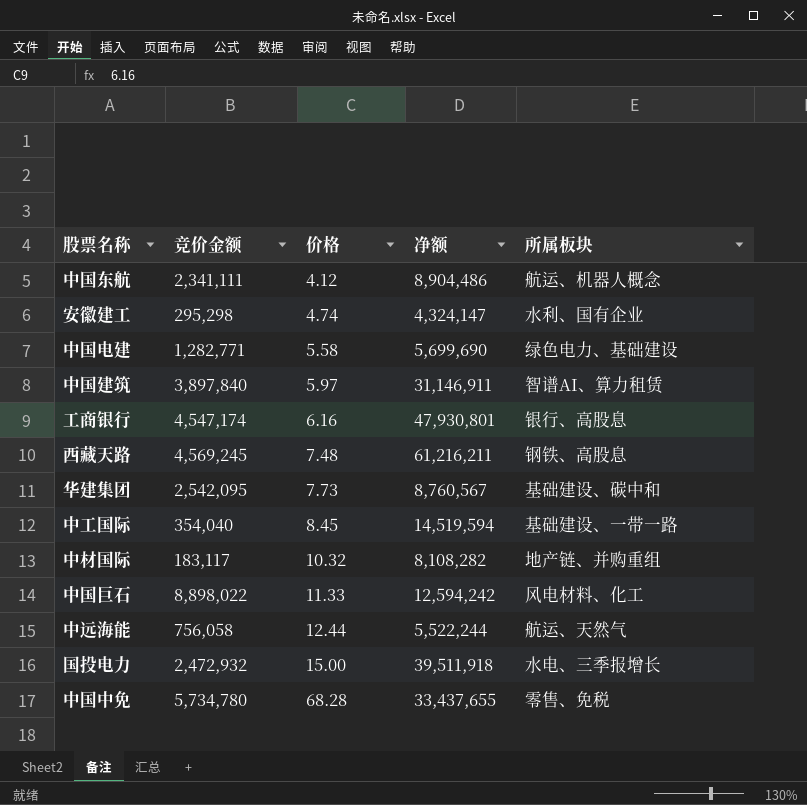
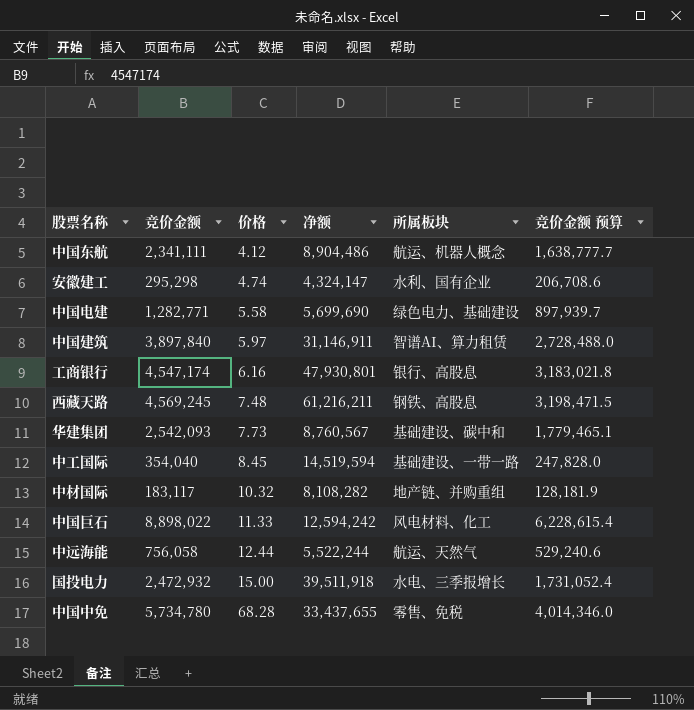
column 竞价金额 预算 | formula: none -> [竞价金额] * 0.7
华建集团 | 竞价金额: 2,542,095 -> 2,542,093

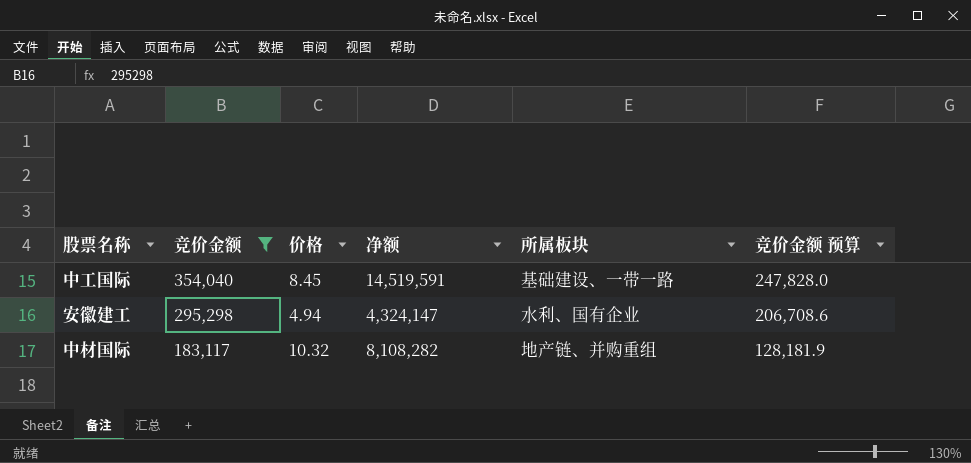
filter: none -> 竞价金额 <= 354,040
row order: 价格 ascending -> 竞价金额 descending
中工国际 | 净额: 14,519,594 -> 14,519,591
安徽建工 | 价格: 4.74 -> 4.94

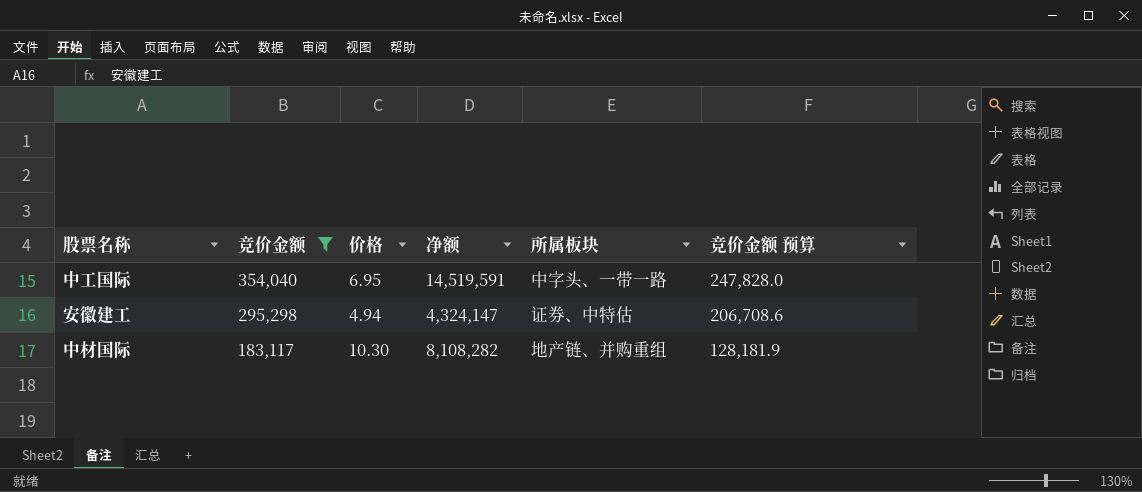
中工国际 | 价格: 8.45 -> 6.95
中工国际 | 所属板块: 基础建设、一带一路 -> 中字头、一带一路
安徽建工 | 所属板块: 水利、国有企业 -> 证券、中特估
中材国际 | 价格: 10.32 -> 10.30

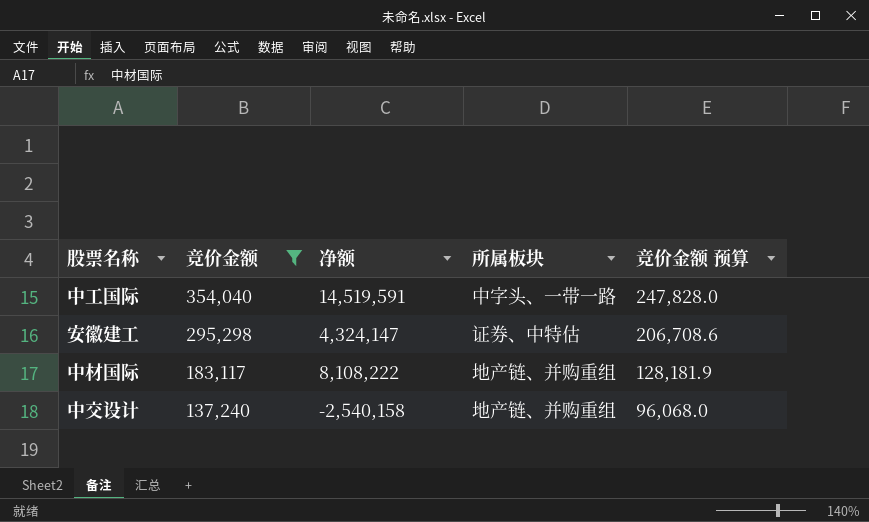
column 价格 | position: 3 -> none
中材国际 | 净额: 8,108,282 -> 8,108,222
row 中交设计: none -> 137,240 | -2,540,158 | 地产链、并购重组 | 96,068.0

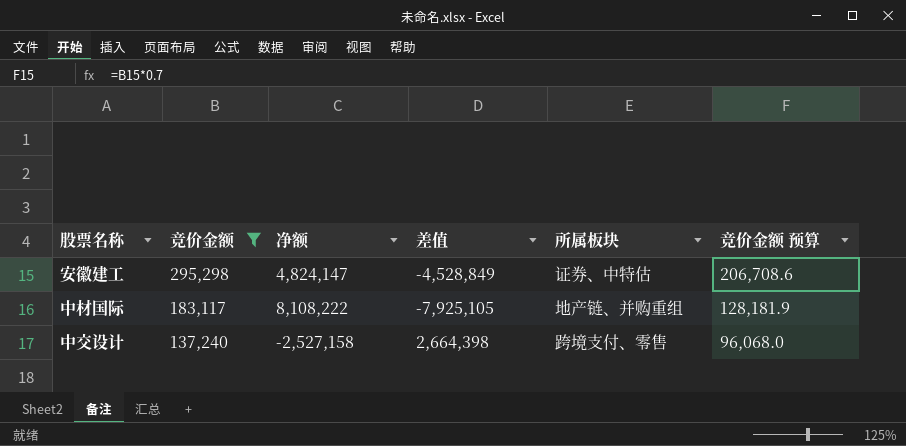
column 差值 | formula: none -> [竞价金额] - [净额]
row 中工国际: 354,040 | 14,519,591 | 中字头、一带一路 | 247,828.0 -> none
安徽建工 | 净额: 4,324,147 -> 4,824,147
中交设计 | 净额: -2,540,158 -> -2,527,158
中交设计 | 所属板块: 地产链、并购重组 -> 跨境支付、零售

